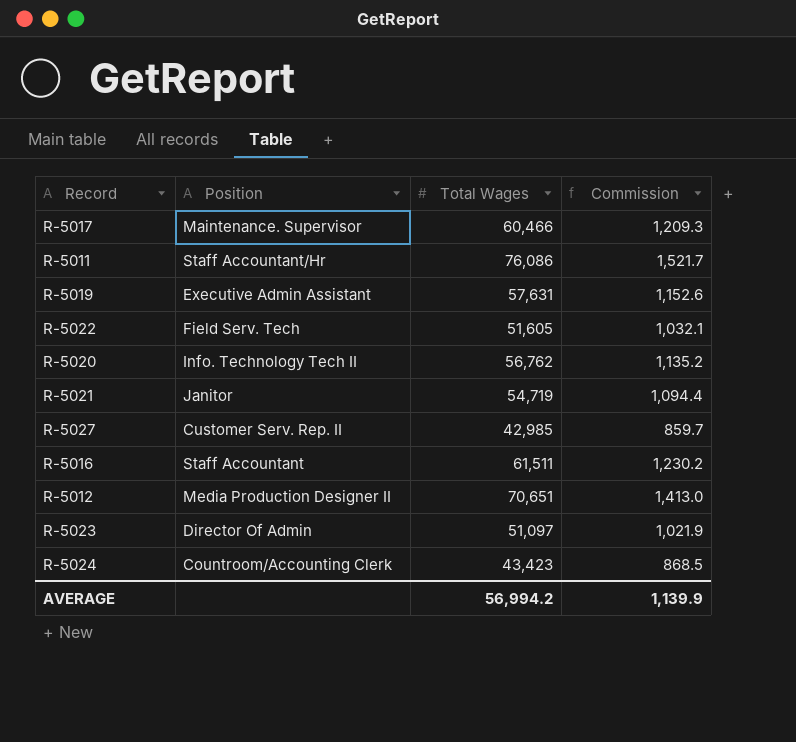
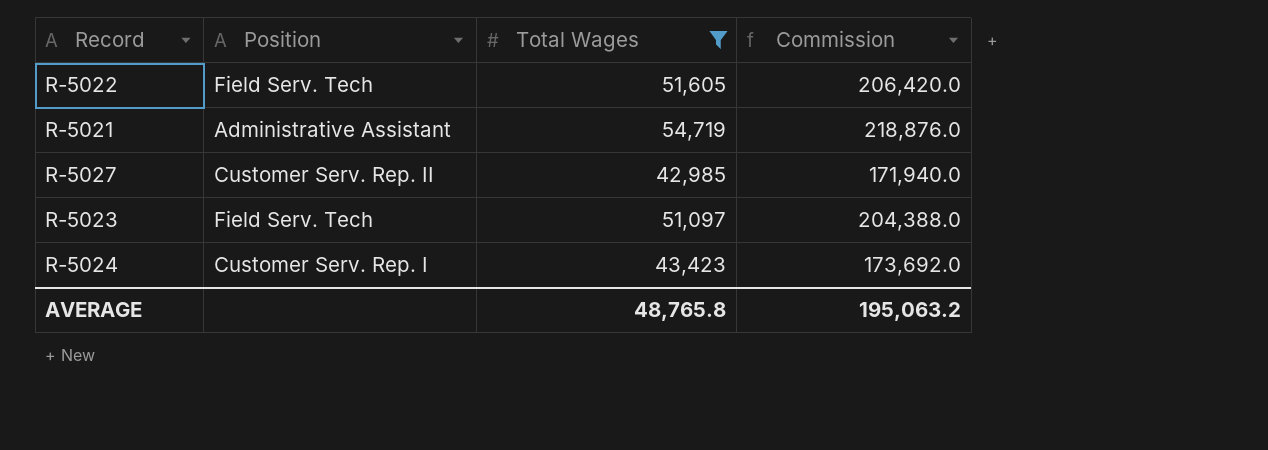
filter: none -> Total Wages <= 54,719
column Commission | formula: [Total Wages] * 0.02 -> [Total Wages] * 4
R-5021 | Position: Janitor -> Administrative Assistant
R-5023 | Position: Director Of Admin -> Field Serv. Tech
R-5024 | Position: Countroom/Accounting Clerk -> Customer Serv. Rep. I
AVERAGE | Total Wages: 56,994.2 -> 48,765.8
AVERAGE | Commission: 1,139.9 -> 195,063.2

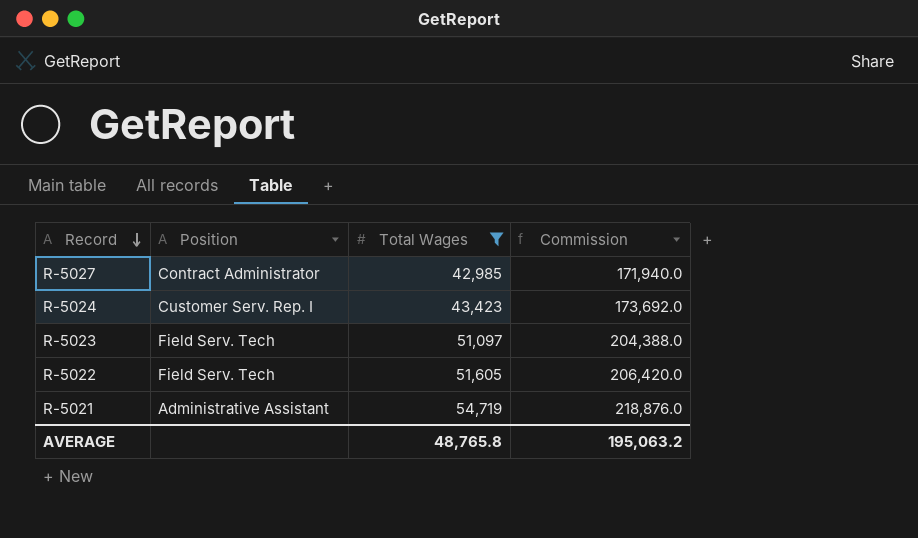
row order: none -> Record descending
R-5027 | Position: Customer Serv. Rep. II -> Contract Administrator

